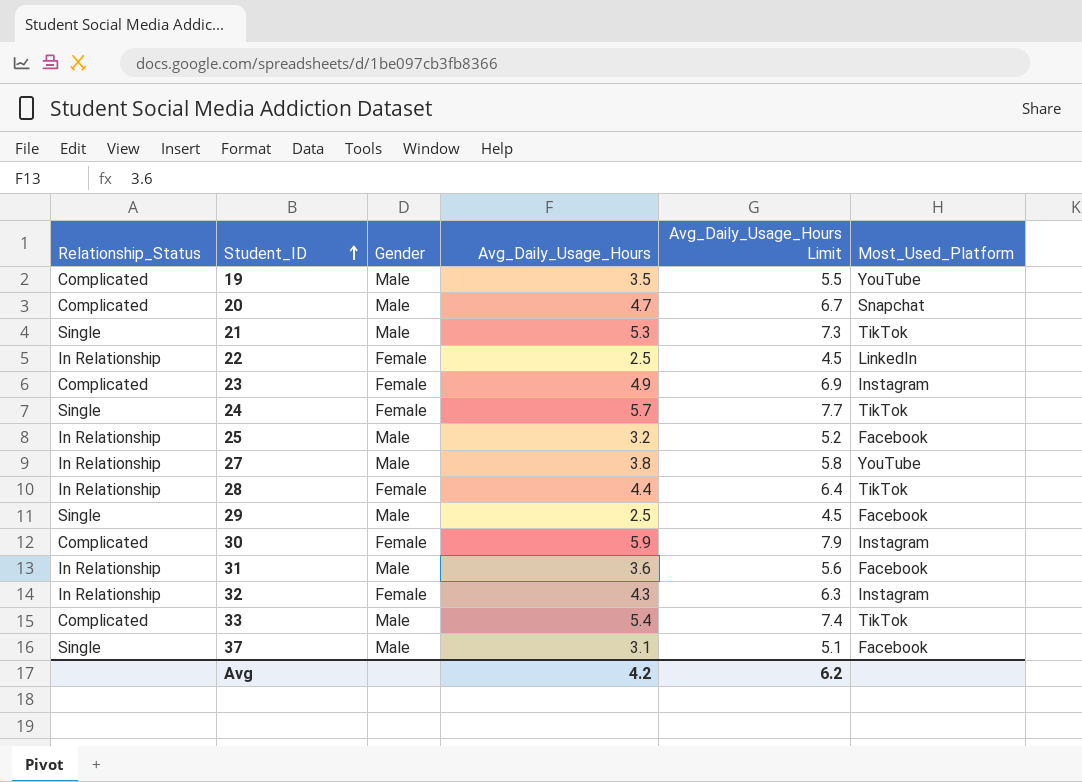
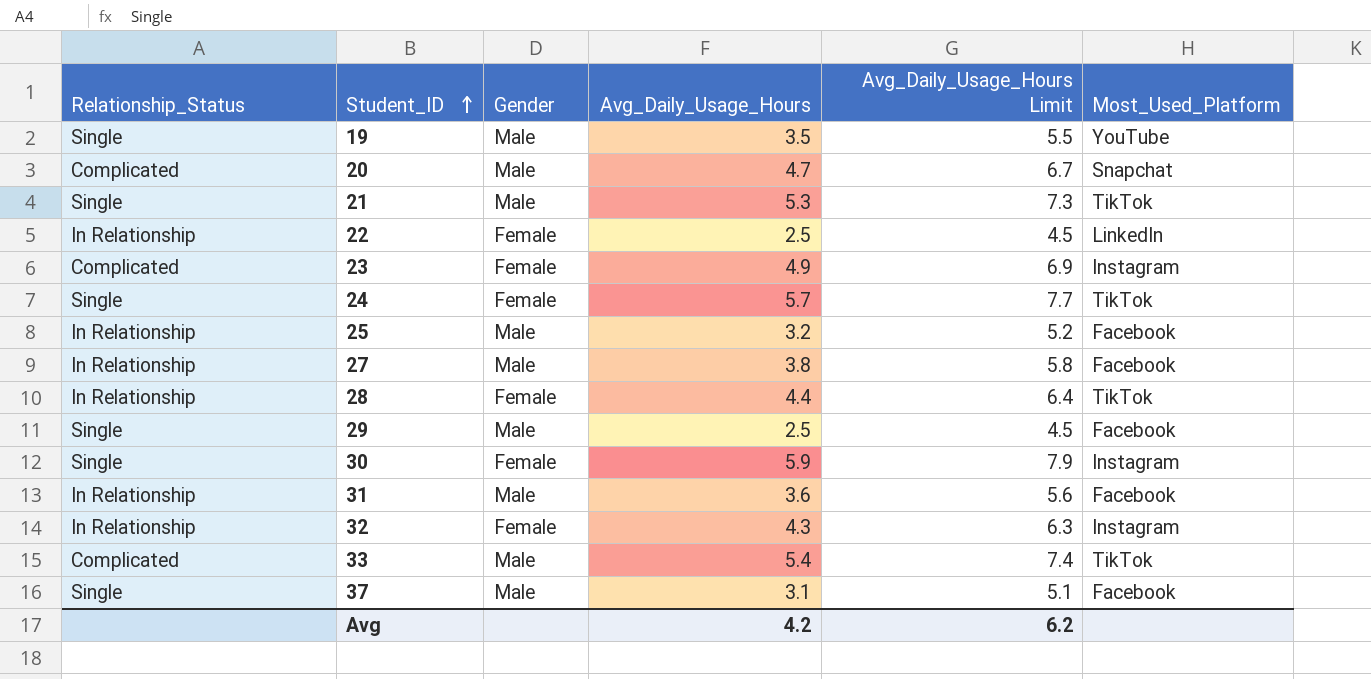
19 | Relationship_Status: Complicated -> Single
27 | Most_Used_Platform: YouTube -> Facebook
30 | Relationship_Status: Complicated -> Single

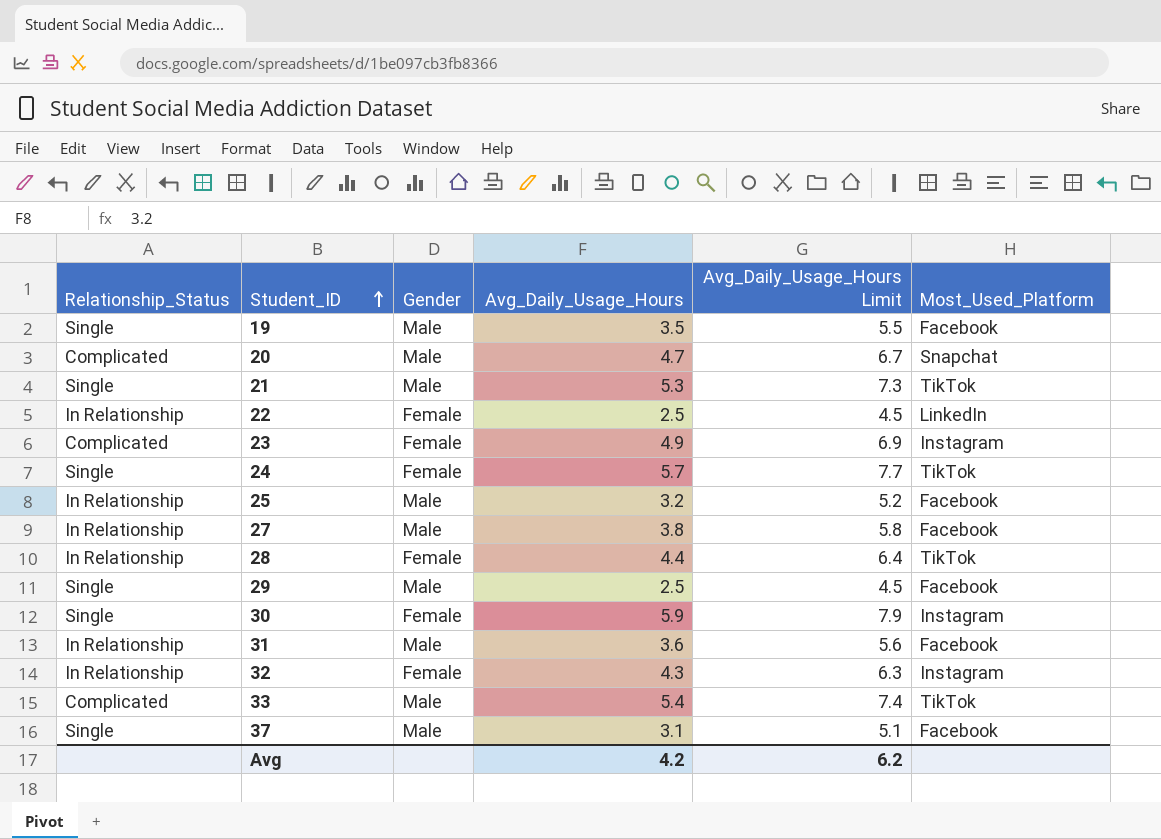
19 | Most_Used_Platform: YouTube -> Facebook

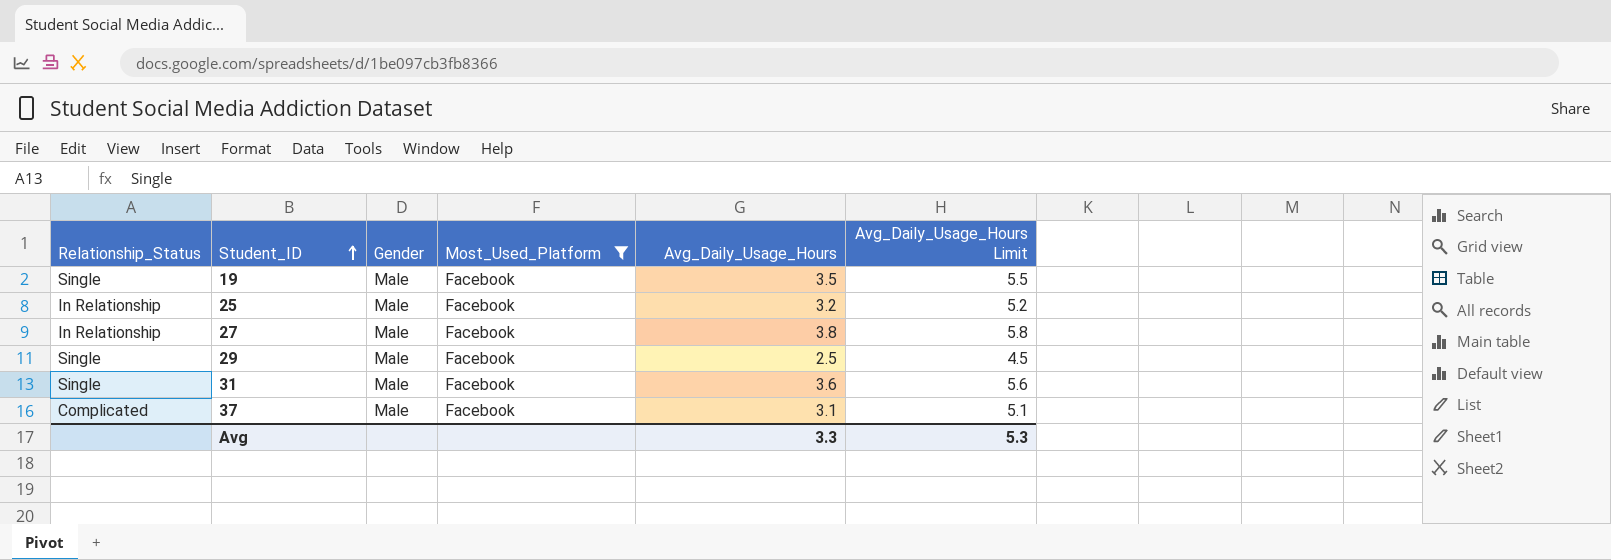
filter: none -> Most_Used_Platform = Facebook
column Most_Used_Platform | position: 6 -> 4
31 | Relationship_Status: In Relationship -> Single
37 | Relationship_Status: Single -> Complicated
Avg | Avg_Daily_Usage_Hours: 4.2 -> 3.3
Avg | Avg_Daily_Usage_Hours Limit: 6.2 -> 5.3

